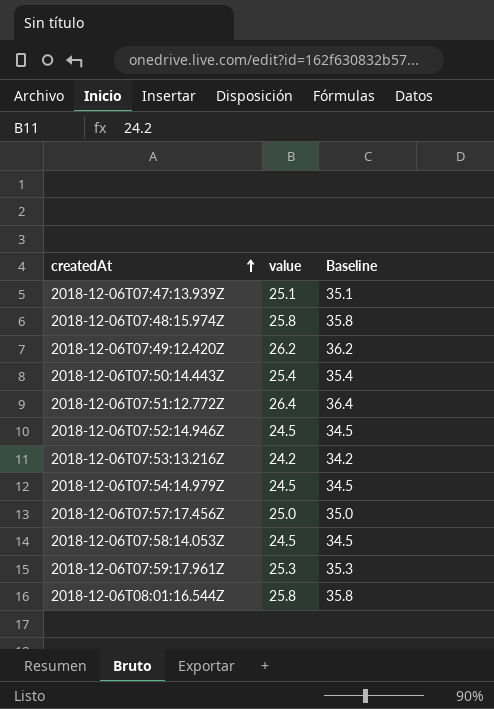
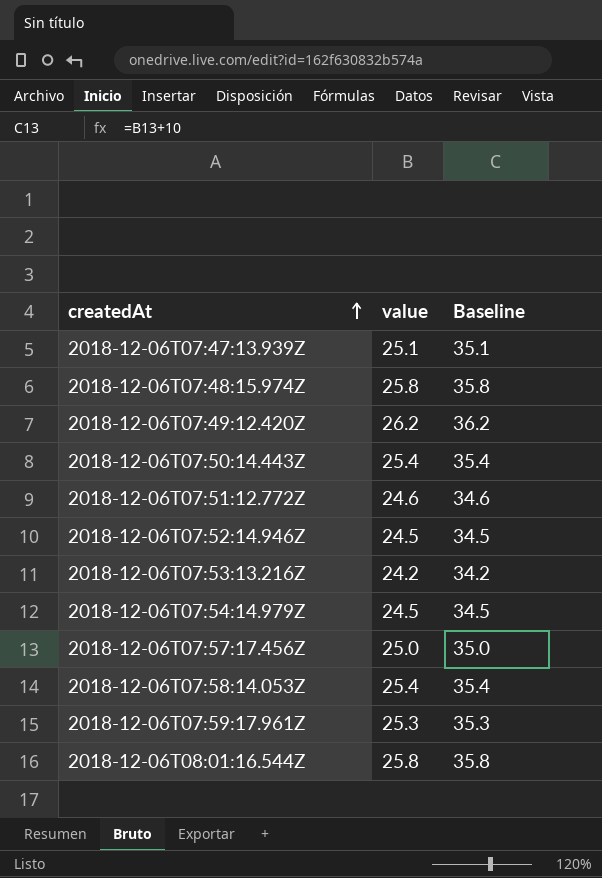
2018-12-06T07:51:12.772Z | value: 26.4 -> 24.6
2018-12-06T07:51:12.772Z | Baseline: 36.4 -> 34.6
2018-12-06T07:58:14.053Z | value: 24.5 -> 25.4
2018-12-06T07:58:14.053Z | Baseline: 34.5 -> 35.4

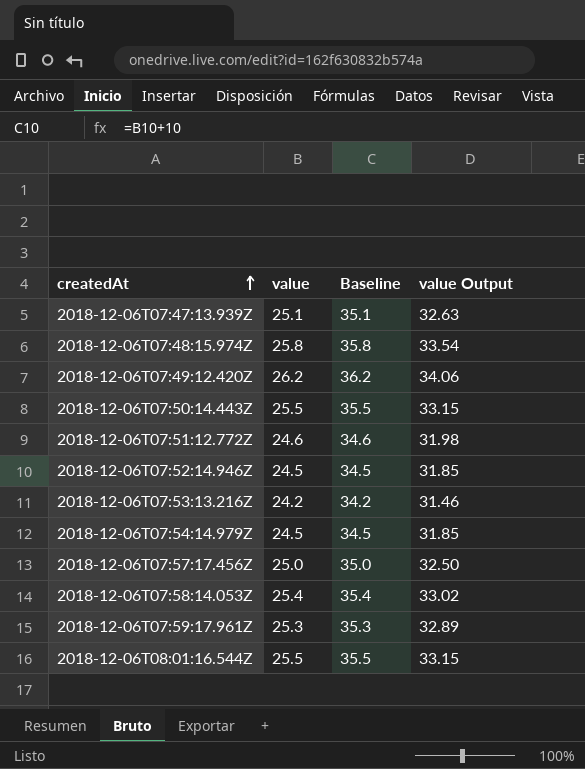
column value Output | formula: none -> [value] * 1.3
2018-12-06T07:50:14.443Z | value: 25.4 -> 25.5
2018-12-06T07:50:14.443Z | Baseline: 35.4 -> 35.5
2018-12-06T08:01:16.544Z | value: 25.8 -> 25.5
2018-12-06T08:01:16.544Z | Baseline: 35.8 -> 35.5

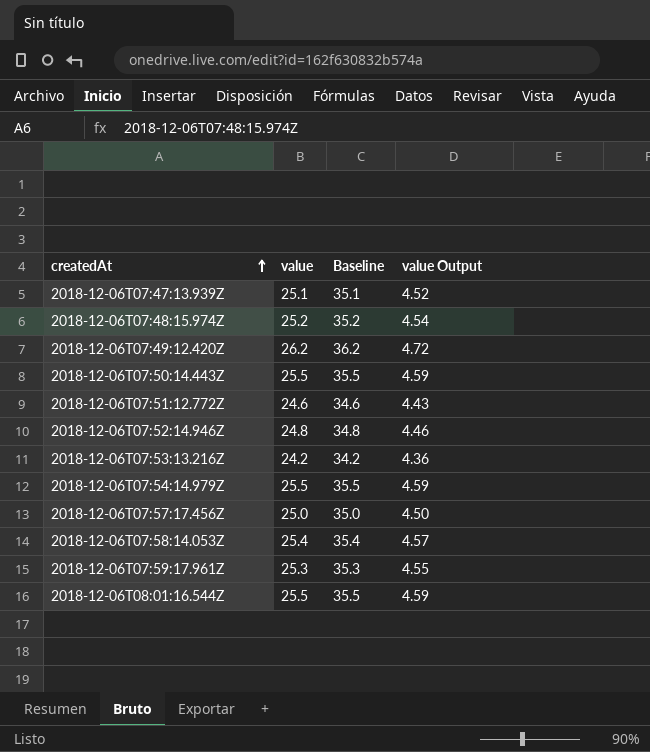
column value Output | formula: [value] * 1.3 -> [value] * 0.18
2018-12-06T07:48:15.974Z | value: 25.8 -> 25.2
2018-12-06T07:48:15.974Z | Baseline: 35.8 -> 35.2
2018-12-06T07:52:14.946Z | value: 24.5 -> 24.8
2018-12-06T07:52:14.946Z | Baseline: 34.5 -> 34.8
2018-12-06T07:54:14.979Z | value: 24.5 -> 25.5
2018-12-06T07:54:14.979Z | Baseline: 34.5 -> 35.5

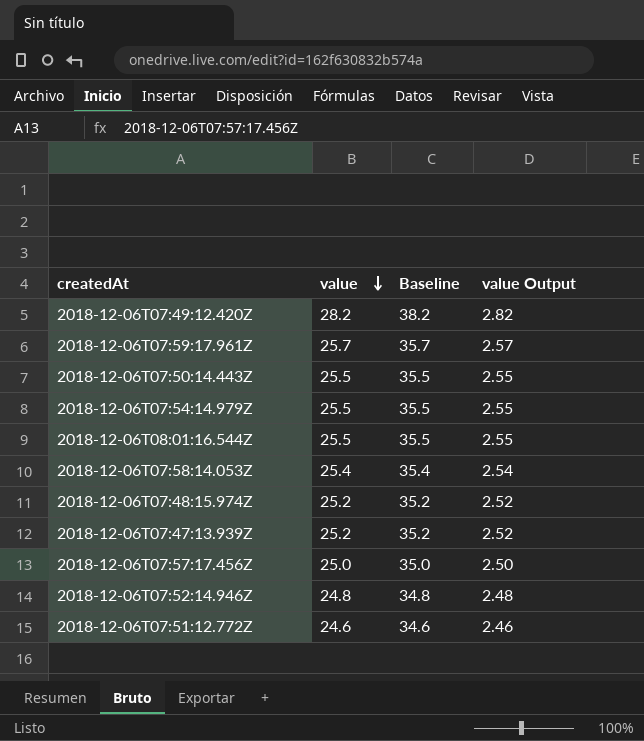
row order: createdAt ascending -> value descending
column value Output | formula: [value] * 0.18 -> [value] * 0.1
row 2018-12-06T07:53:13.216Z: 24.2 | 34.2 | 4.36 -> none
2018-12-06T07:49:12.420Z | value: 26.2 -> 28.2
2018-12-06T07:49:12.420Z | Baseline: 36.2 -> 38.2
2018-12-06T07:59:17.961Z | value: 25.3 -> 25.7
2018-12-06T07:59:17.961Z | Baseline: 35.3 -> 35.7
2018-12-06T07:47:13.939Z | value: 25.1 -> 25.2
2018-12-06T07:47:13.939Z | Baseline: 35.1 -> 35.2

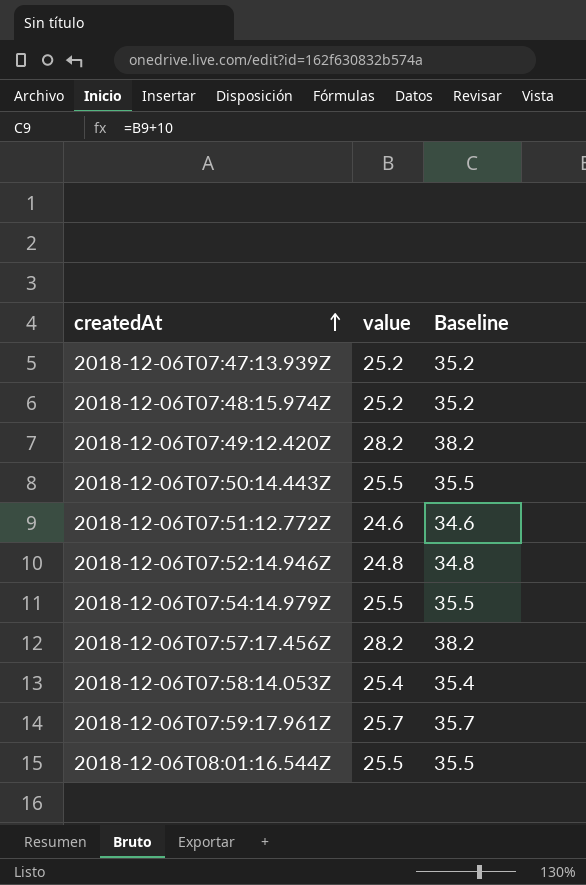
row order: value descending -> createdAt ascending
column value Output | formula: [value] * 0.1 -> none
2018-12-06T07:57:17.456Z | value: 25.0 -> 28.2
2018-12-06T07:57:17.456Z | Baseline: 35.0 -> 38.2

